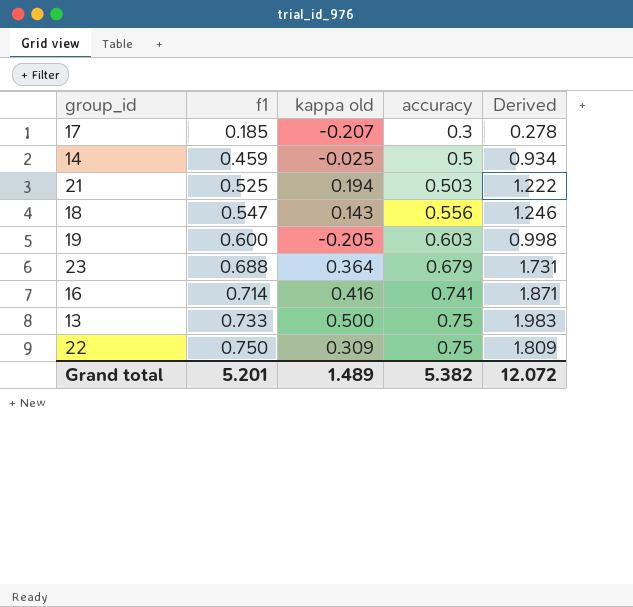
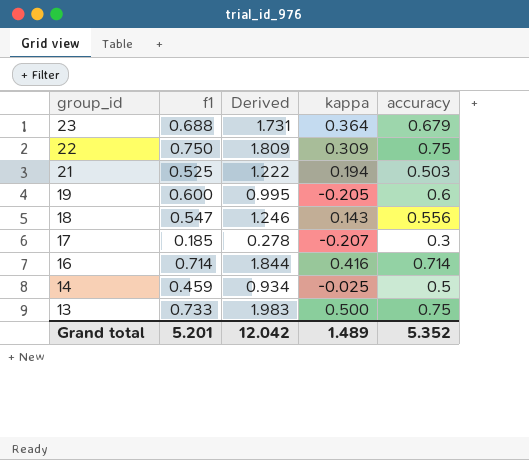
row order: f1 ascending -> group_id descending
column Derived | position: 5 -> 3
column name: kappa old -> kappa
19 | Derived: 0.998 -> 0.995
19 | accuracy: 0.603 -> 0.6
16 | Derived: 1.871 -> 1.844
16 | accuracy: 0.741 -> 0.714
Grand total | Derived: 12.072 -> 12.042
Grand total | accuracy: 5.382 -> 5.352

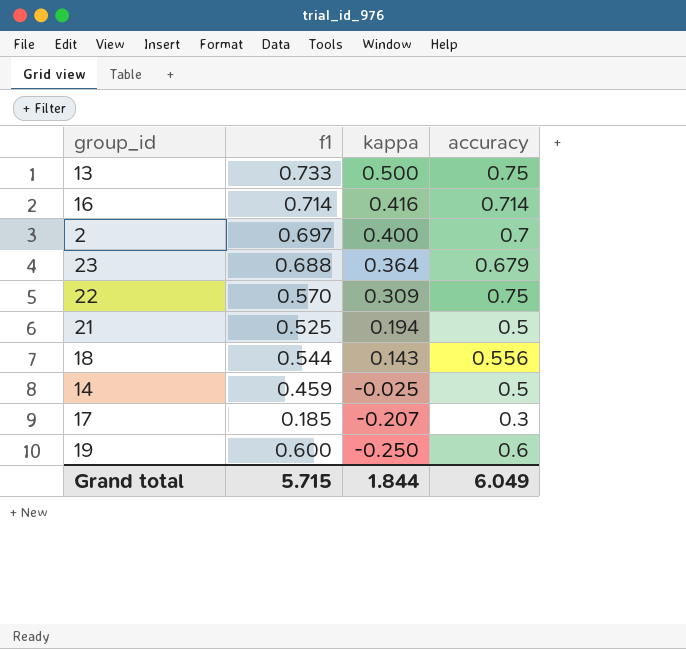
row order: group_id descending -> kappa descending
column Derived | formula: [f1] + [kappa] + [accuracy] -> none
row 2: none -> 0.697 | 0.400 | 0.7
22 | f1: 0.750 -> 0.570
21 | accuracy: 0.503 -> 0.5
18 | f1: 0.547 -> 0.544
19 | kappa: -0.205 -> -0.250
Grand total | f1: 5.201 -> 5.715
Grand total | kappa: 1.489 -> 1.844
Grand total | accuracy: 5.352 -> 6.049

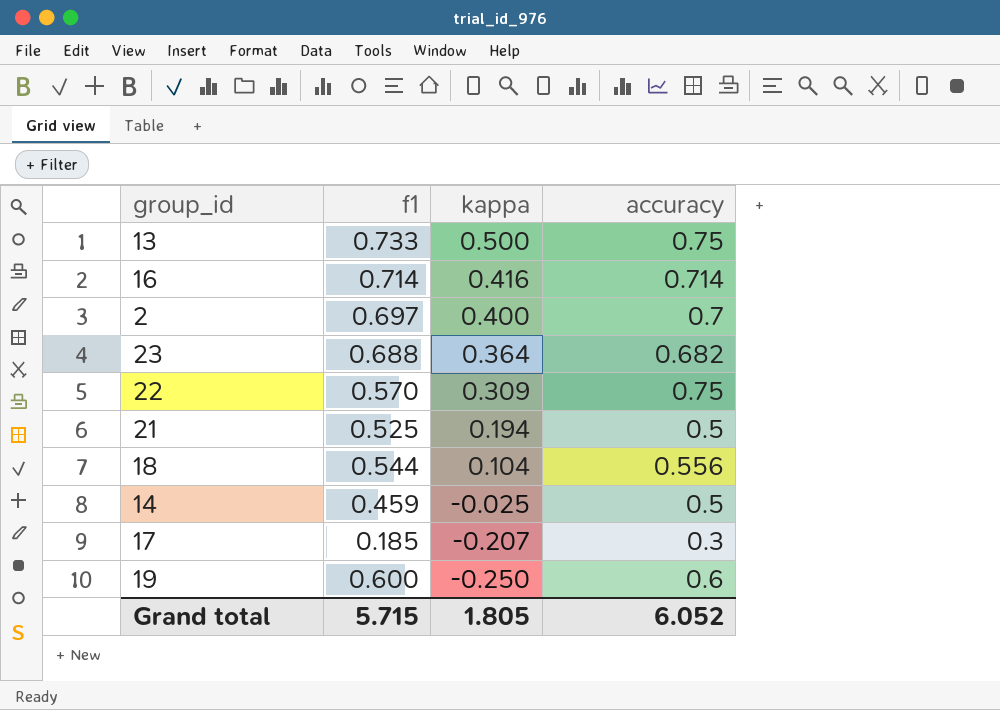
23 | accuracy: 0.679 -> 0.682
18 | kappa: 0.143 -> 0.104
Grand total | kappa: 1.844 -> 1.805
Grand total | accuracy: 6.049 -> 6.052

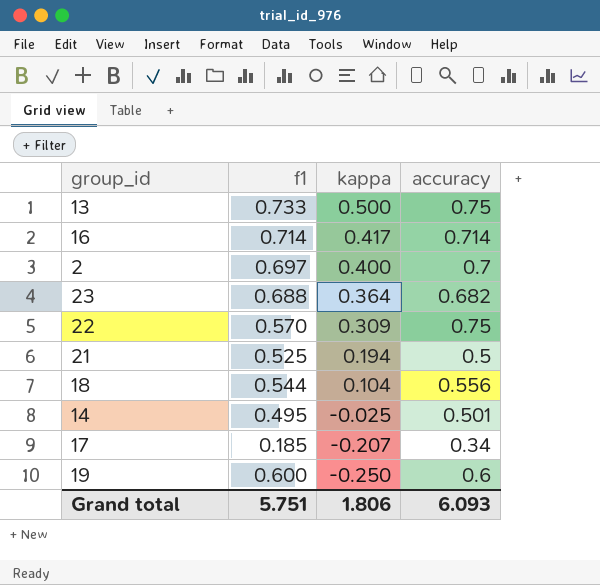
16 | kappa: 0.416 -> 0.417
14 | f1: 0.459 -> 0.495
14 | accuracy: 0.5 -> 0.501
17 | accuracy: 0.3 -> 0.34
Grand total | f1: 5.715 -> 5.751
Grand total | kappa: 1.805 -> 1.806
Grand total | accuracy: 6.052 -> 6.093

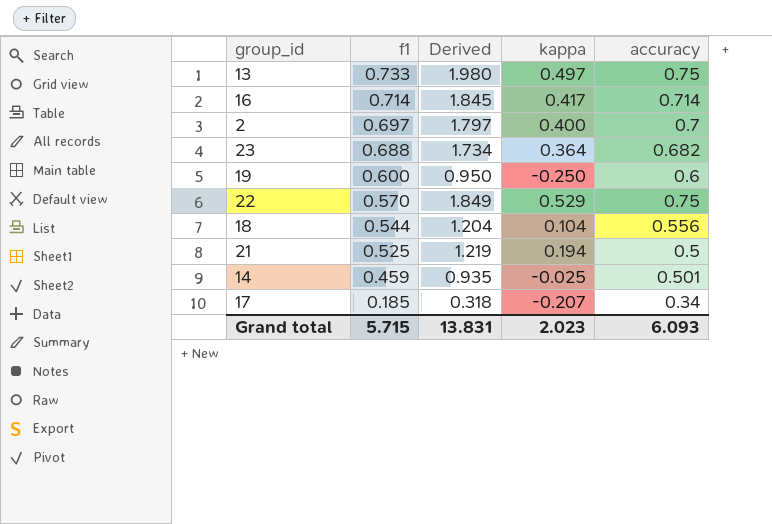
row order: kappa descending -> f1 descending
column Derived | formula: none -> [f1] + [kappa] + [accuracy]
13 | kappa: 0.500 -> 0.497
22 | kappa: 0.309 -> 0.529
14 | f1: 0.495 -> 0.459
Grand total | f1: 5.751 -> 5.715
Grand total | kappa: 1.806 -> 2.023

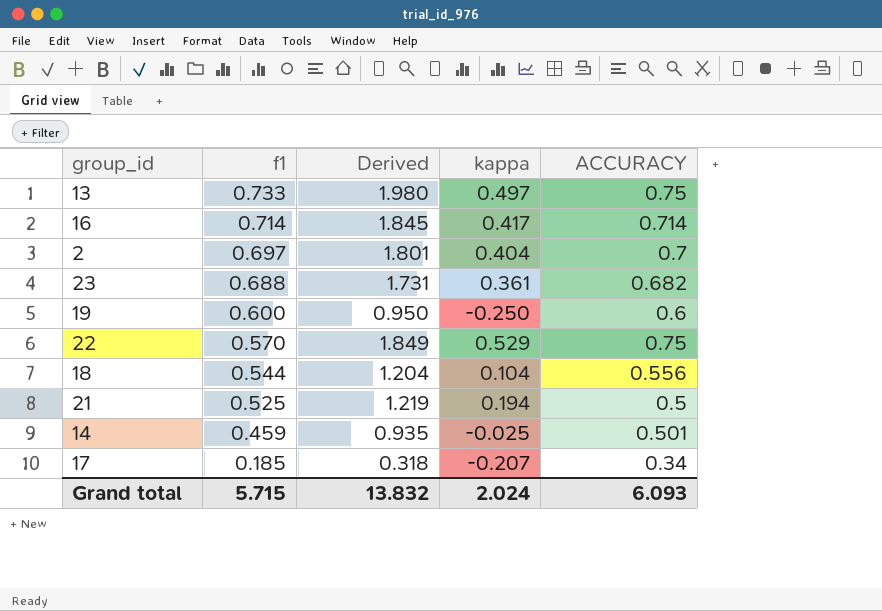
column name: accuracy -> ACCURACY
2 | Derived: 1.797 -> 1.801
2 | kappa: 0.400 -> 0.404
23 | Derived: 1.734 -> 1.731
23 | kappa: 0.364 -> 0.361
Grand total | Derived: 13.831 -> 13.832
Grand total | kappa: 2.023 -> 2.024

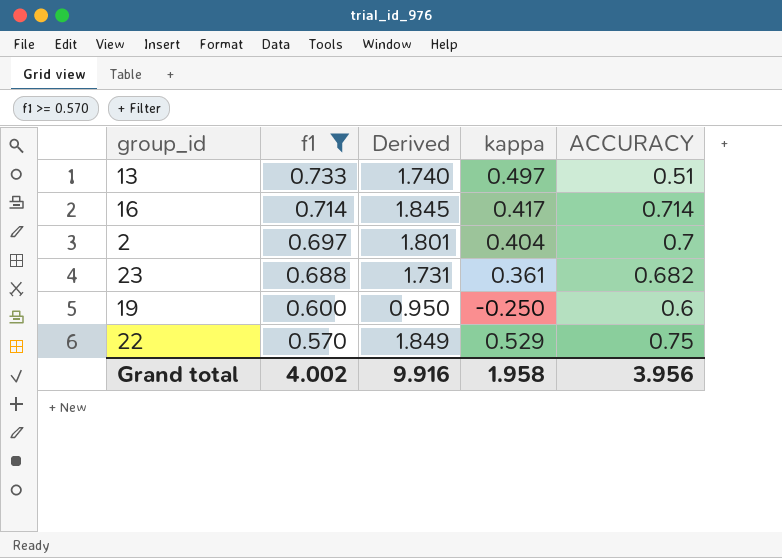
filter: none -> f1 >= 0.570
13 | Derived: 1.980 -> 1.740
13 | ACCURACY: 0.75 -> 0.51
Grand total | f1: 5.715 -> 4.002
Grand total | Derived: 13.832 -> 9.916
Grand total | kappa: 2.024 -> 1.958
Grand total | ACCURACY: 6.093 -> 3.956

